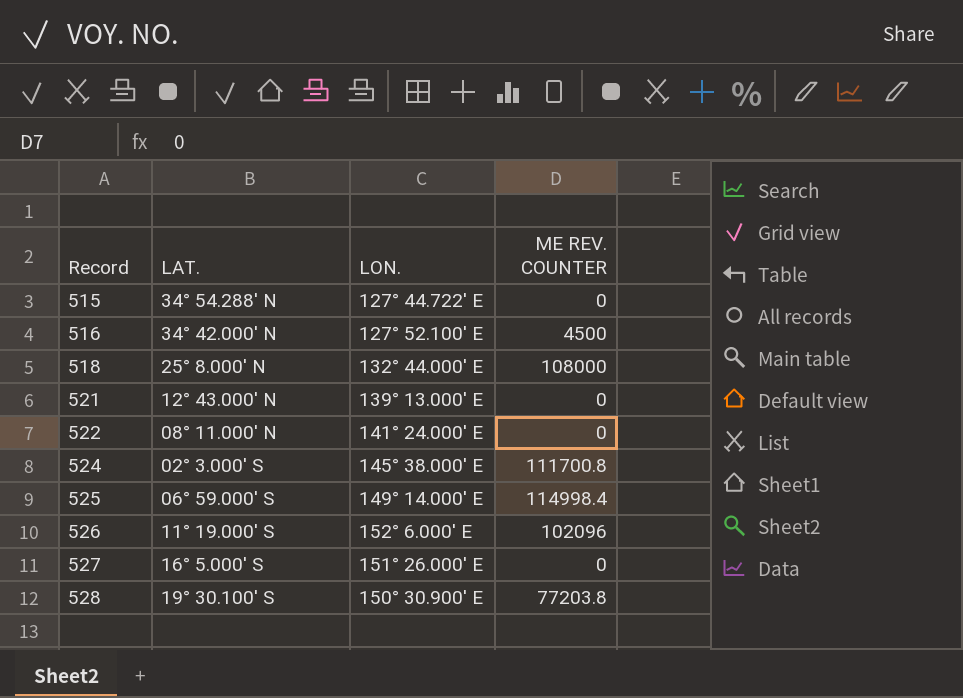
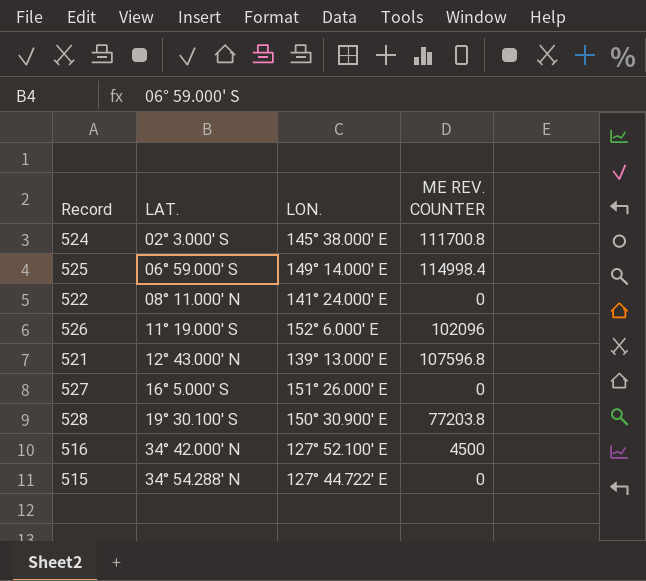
row order: Record ascending -> LAT. ascending
row 518: 25° 8.000' N | 132° 44.000' E | 108000 -> none
521 | ME REV. COUNTER: 0 -> 107596.8

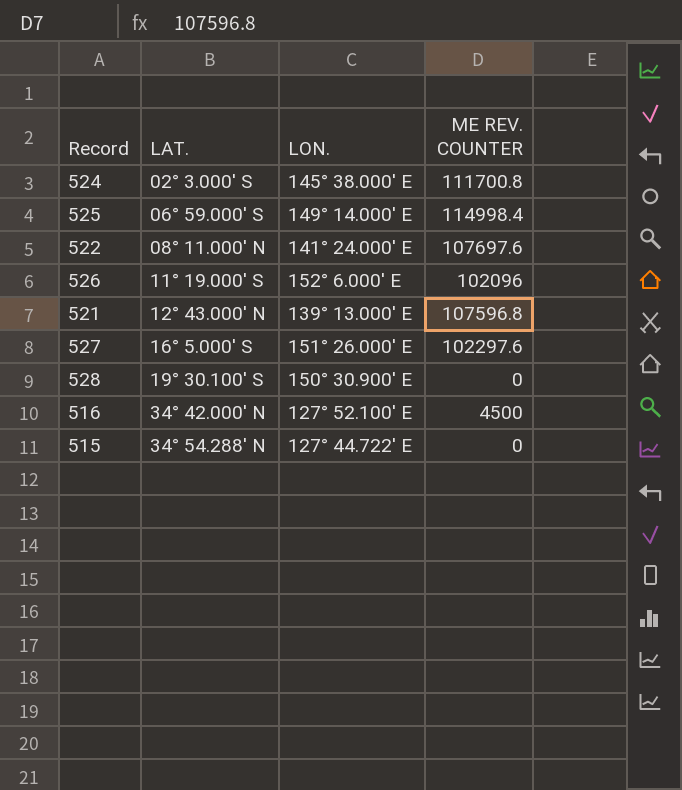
522 | ME REV. COUNTER: 0 -> 107697.6
527 | ME REV. COUNTER: 0 -> 102297.6
528 | ME REV. COUNTER: 77203.8 -> 0

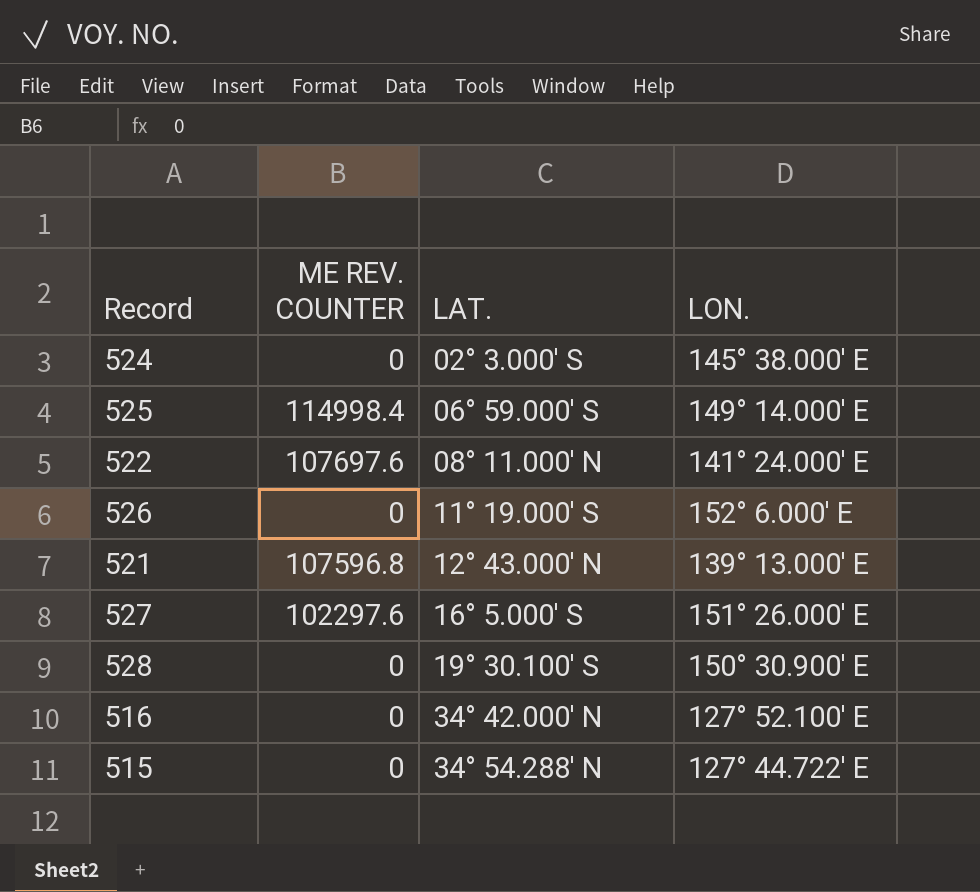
column ME REV. COUNTER | position: 4 -> 2
524 | ME REV. COUNTER: 111700.8 -> 0
526 | ME REV. COUNTER: 102096 -> 0
516 | ME REV. COUNTER: 4500 -> 0

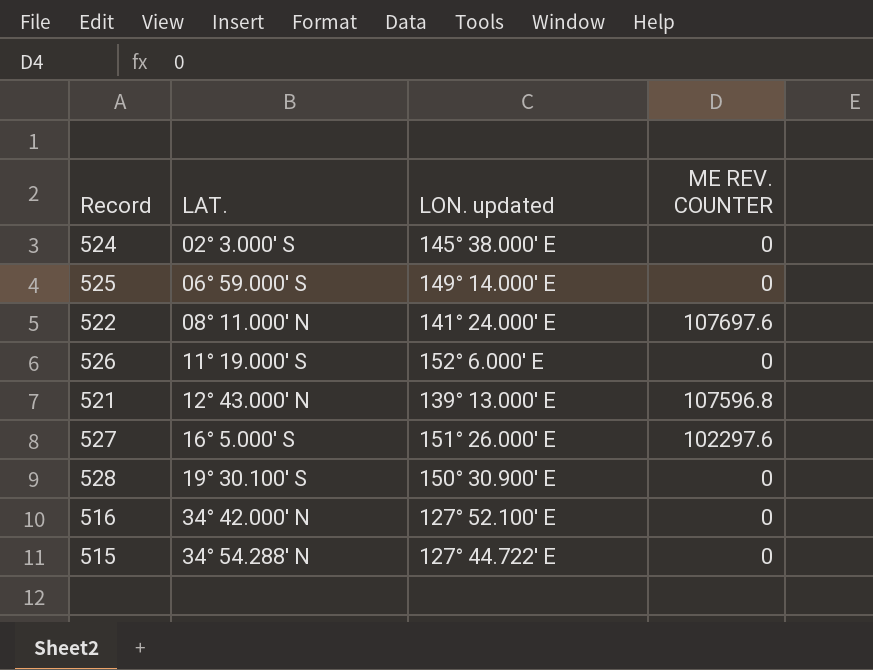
column name: LON. -> LON. updated
column ME REV. COUNTER | position: 2 -> 4
525 | ME REV. COUNTER: 114998.4 -> 0

